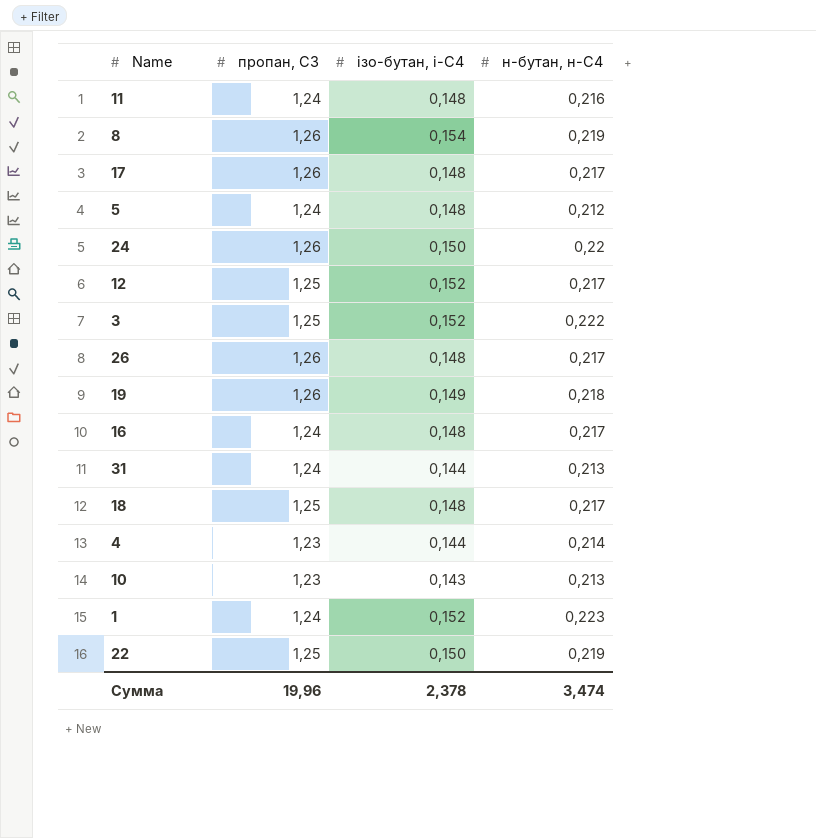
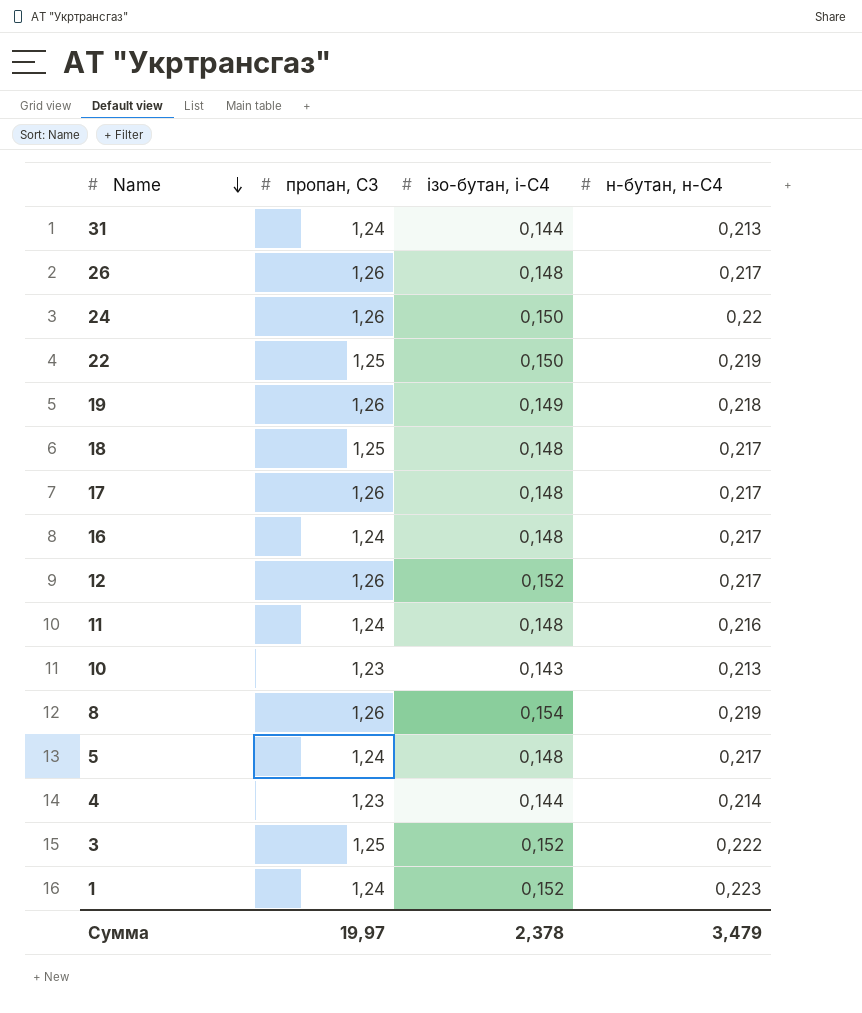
row order: none -> Name descending
12 | пропан, С3: 1,25 -> 1,26
5 | н-бутан, н-С4: 0,212 -> 0,217
Сумма | пропан, С3: 19,96 -> 19,97
Сумма | н-бутан, н-С4: 3,474 -> 3,479

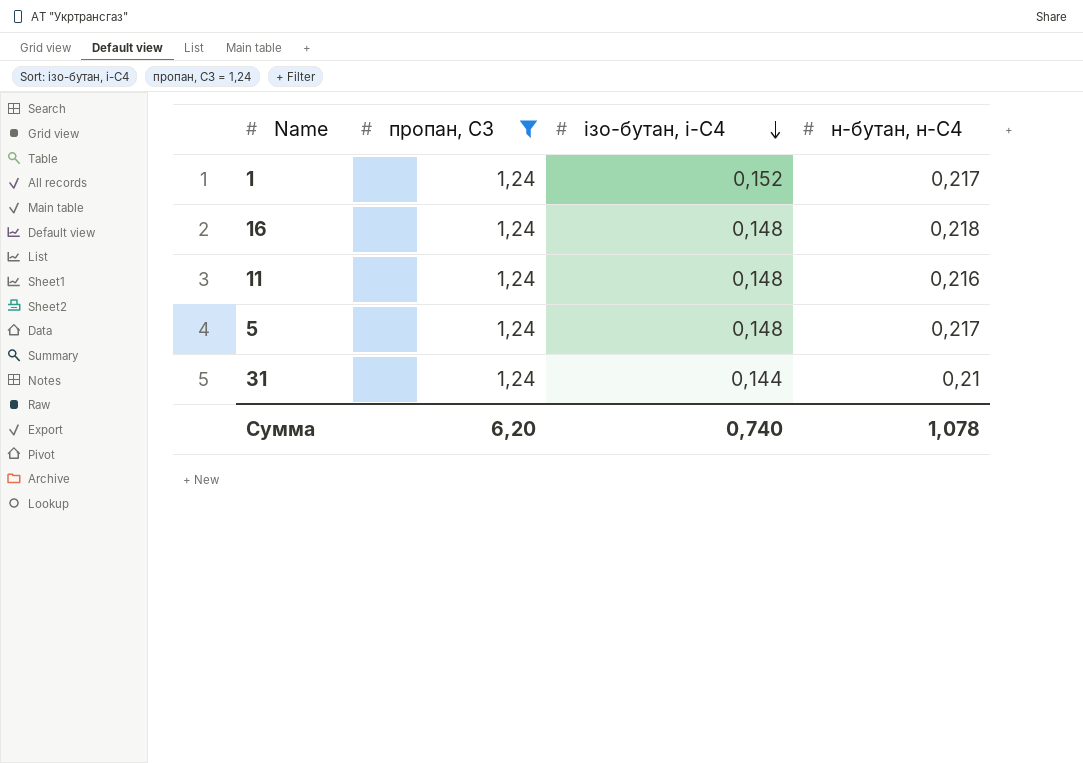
filter: none -> пропан, С3 = 1,24
row order: Name descending -> ізо-бутан, і-С4 descending
1 | н-бутан, н-С4: 0,223 -> 0,217
16 | н-бутан, н-С4: 0,217 -> 0,218
31 | н-бутан, н-С4: 0,213 -> 0,21
Сумма | пропан, С3: 19,97 -> 6,20
Сумма | ізо-бутан, і-С4: 2,378 -> 0,740
Сумма | н-бутан, н-С4: 3,479 -> 1,078

